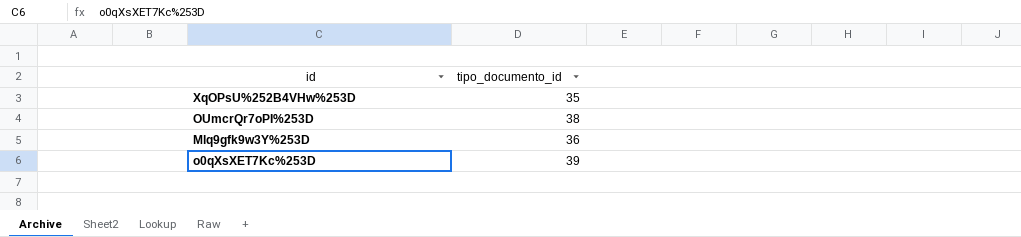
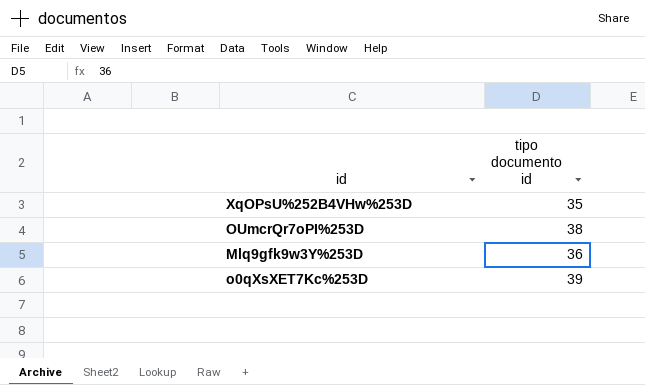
column name: tipo_documento_id -> tipo documento id

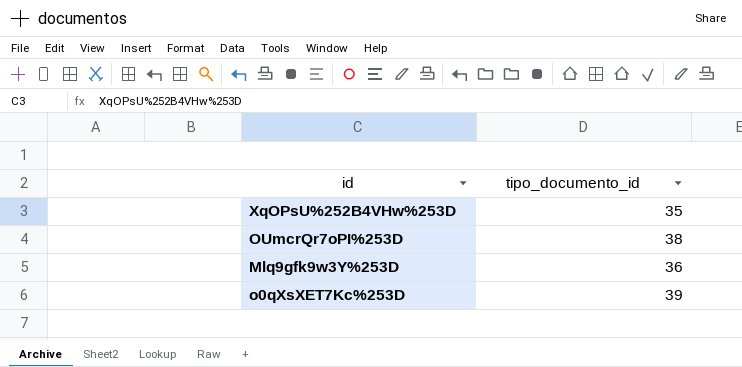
column name: tipo documento id -> tipo_documento_id

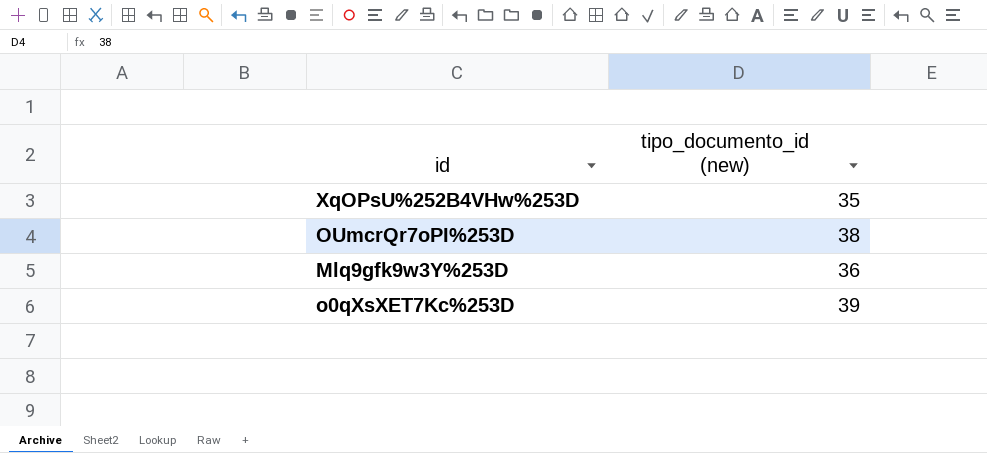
column name: tipo_documento_id -> tipo_documento_id (new)

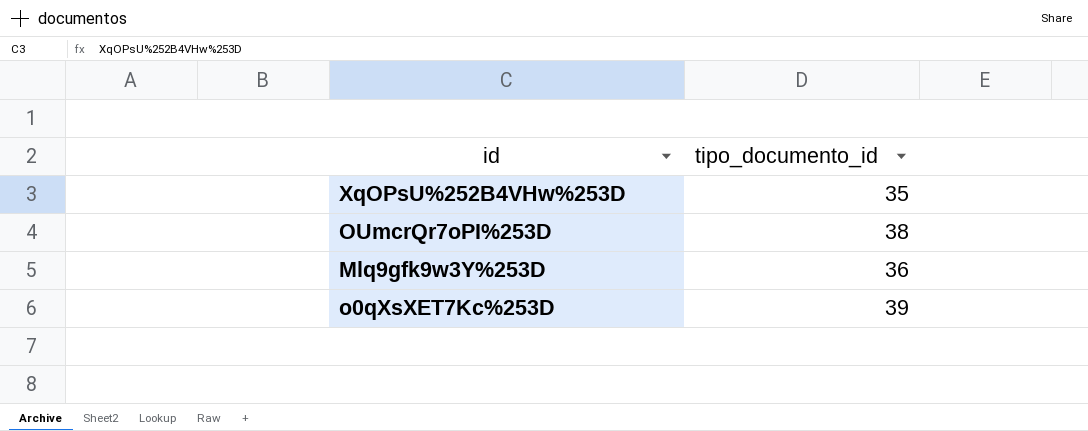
column name: tipo_documento_id (new) -> tipo_documento_id

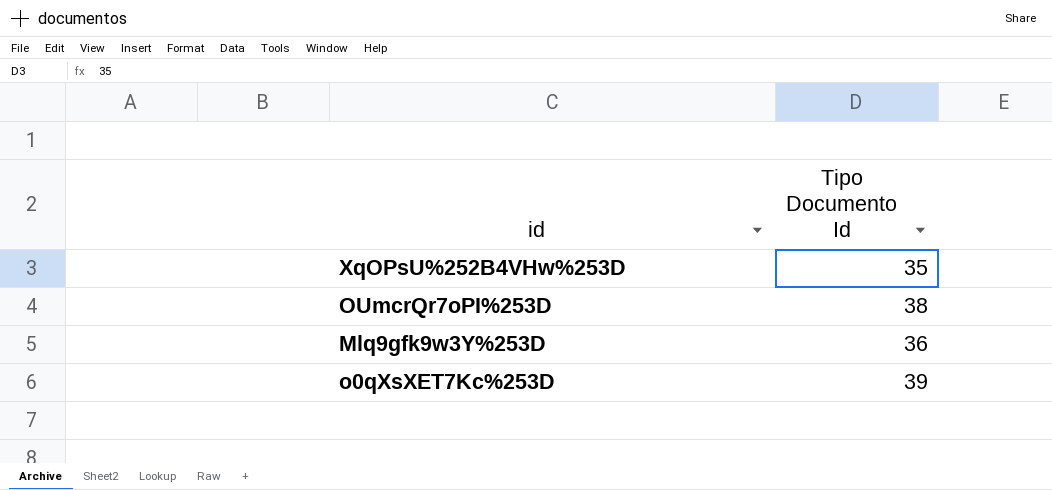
column name: tipo_documento_id -> Tipo Documento Id

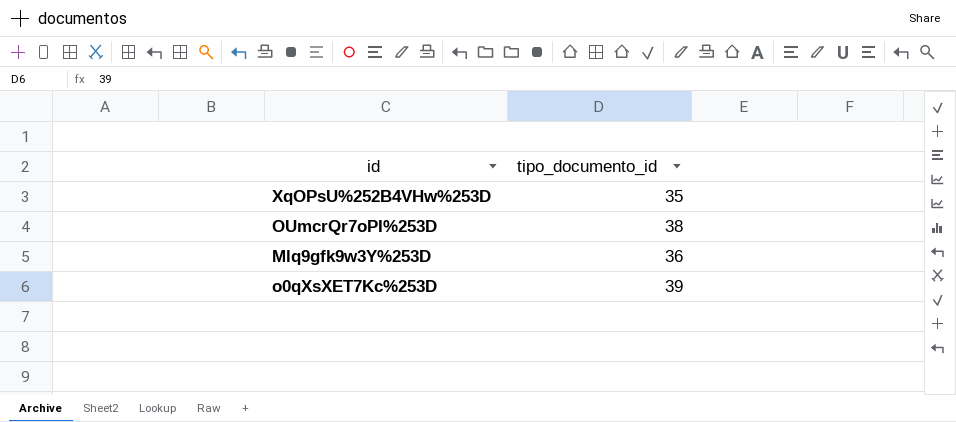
column name: Tipo Documento Id -> tipo_documento_id

